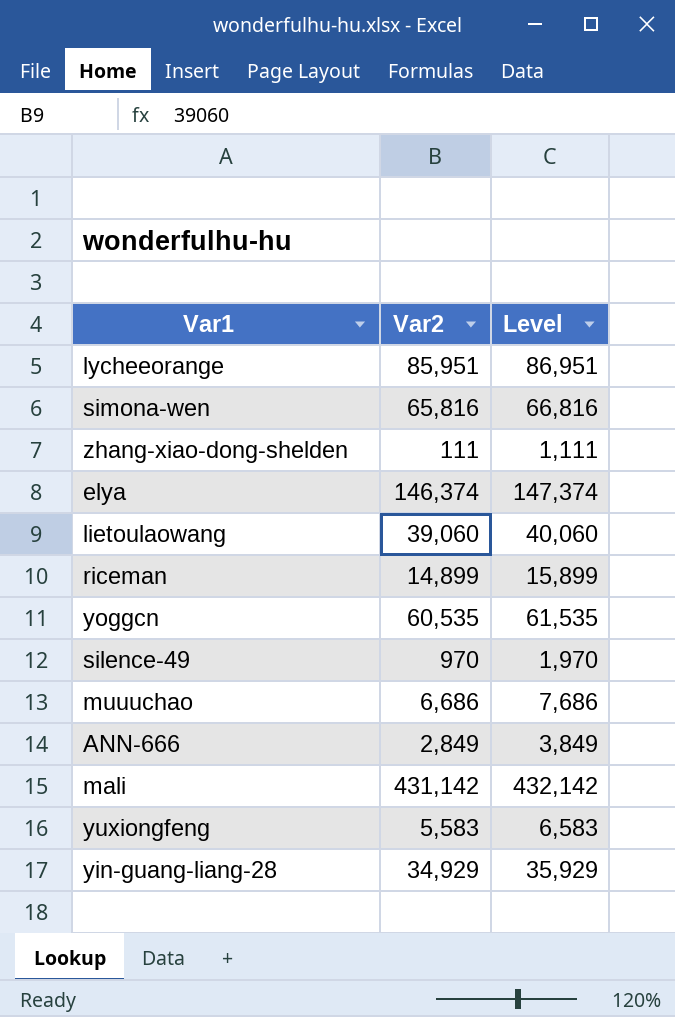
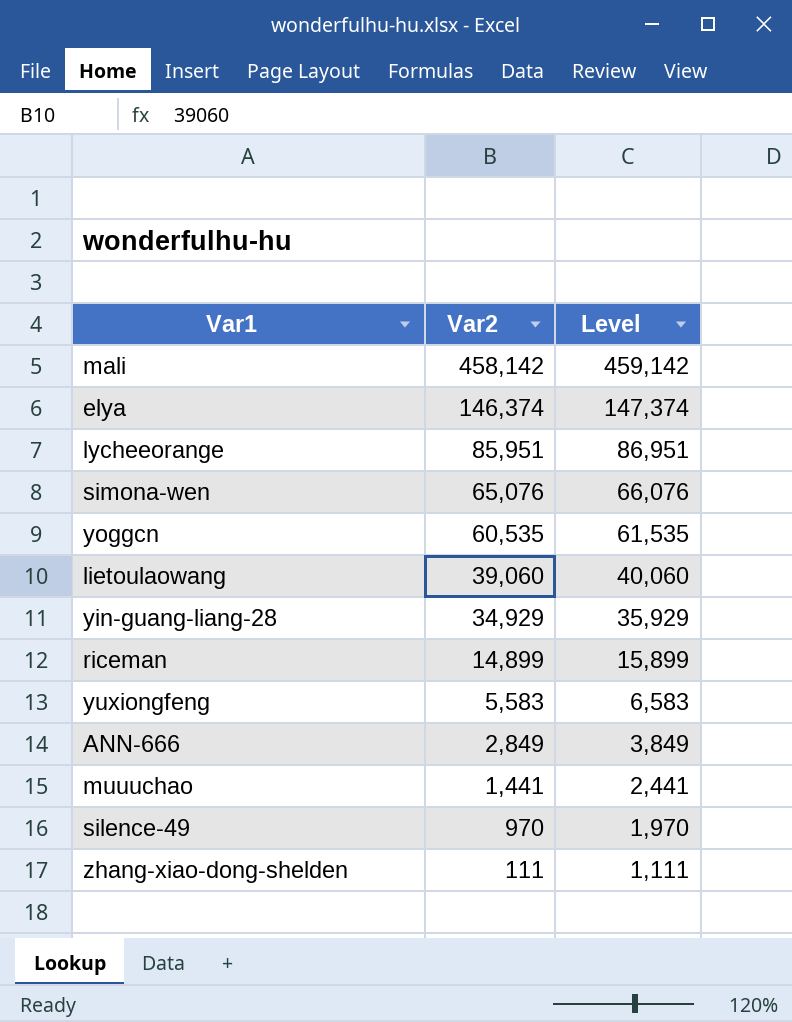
row order: none -> Var2 descending
mali | Var2: 431,142 -> 458,142
mali | Level: 432,142 -> 459,142
simona-wen | Var2: 65,816 -> 65,076
simona-wen | Level: 66,816 -> 66,076
muuuchao | Var2: 6,686 -> 1,441
muuuchao | Level: 7,686 -> 2,441

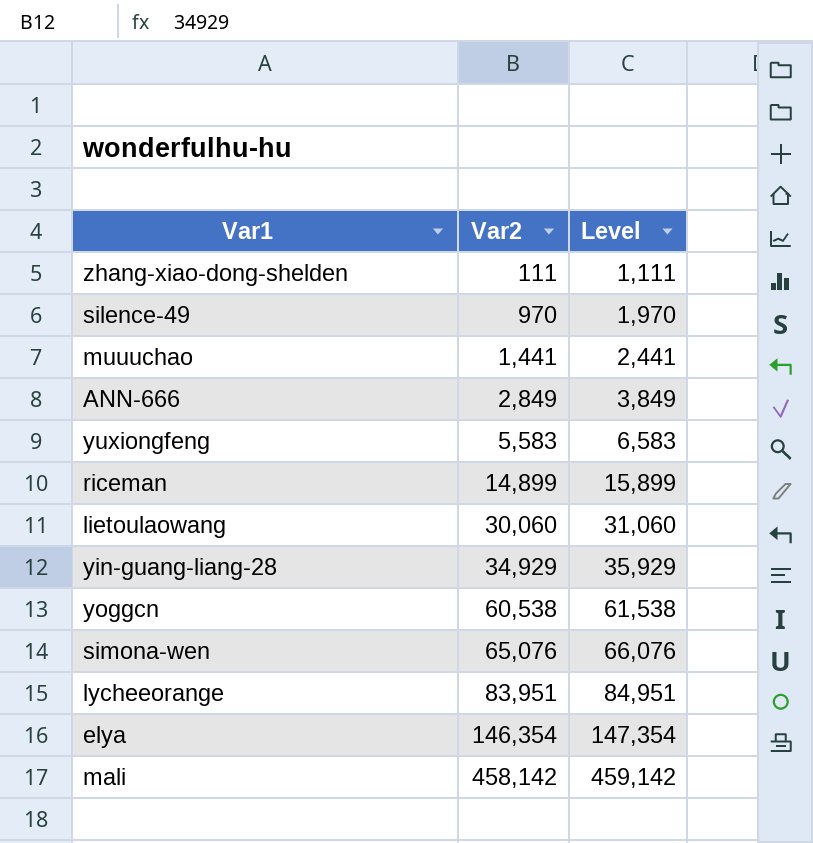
row order: Var2 descending -> Var2 ascending
lietoulaowang | Var2: 39,060 -> 30,060
lietoulaowang | Level: 40,060 -> 31,060
yoggcn | Var2: 60,535 -> 60,538
yoggcn | Level: 61,535 -> 61,538
lycheeorange | Var2: 85,951 -> 83,951
lycheeorange | Level: 86,951 -> 84,951
elya | Var2: 146,374 -> 146,354
elya | Level: 147,374 -> 147,354

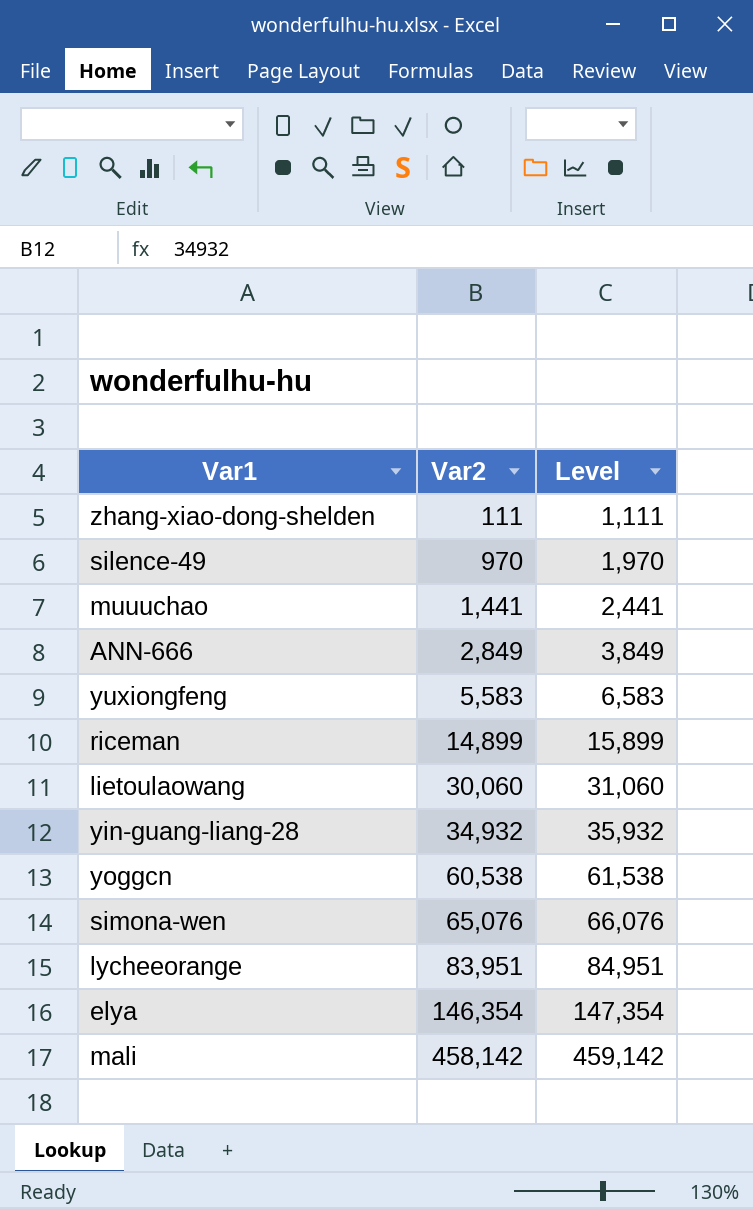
yin-guang-liang-28 | Var2: 34,929 -> 34,932
yin-guang-liang-28 | Level: 35,929 -> 35,932

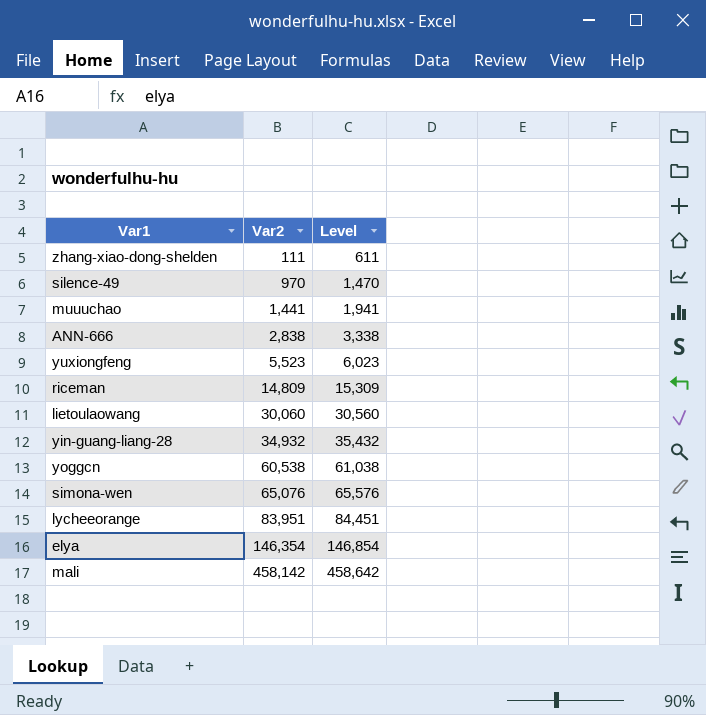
column Level | formula: [Var2] + 1000 -> [Var2] + 500
ANN-666 | Var2: 2,849 -> 2,838
yuxiongfeng | Var2: 5,583 -> 5,523
riceman | Var2: 14,899 -> 14,809

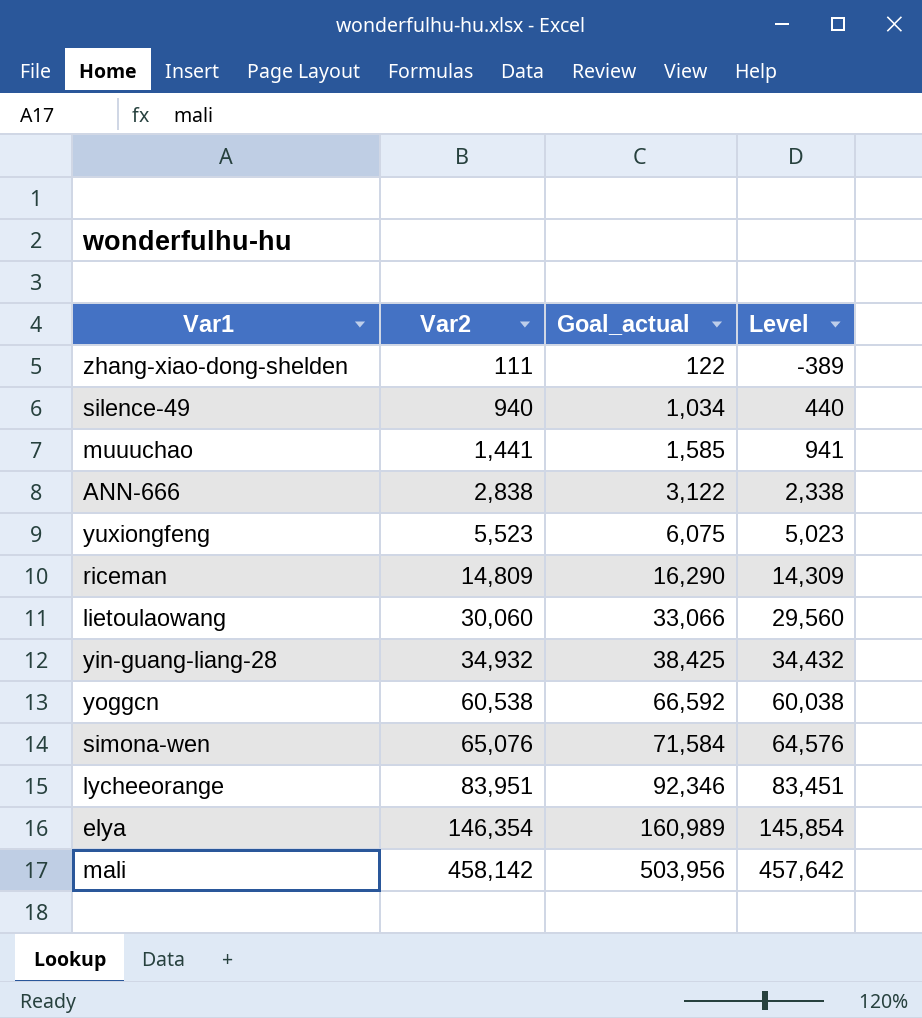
column Goal_actual | formula: none -> [Var2] * 1.1
column Level | formula: [Var2] + 500 -> [Var2] - 500
silence-49 | Var2: 970 -> 940

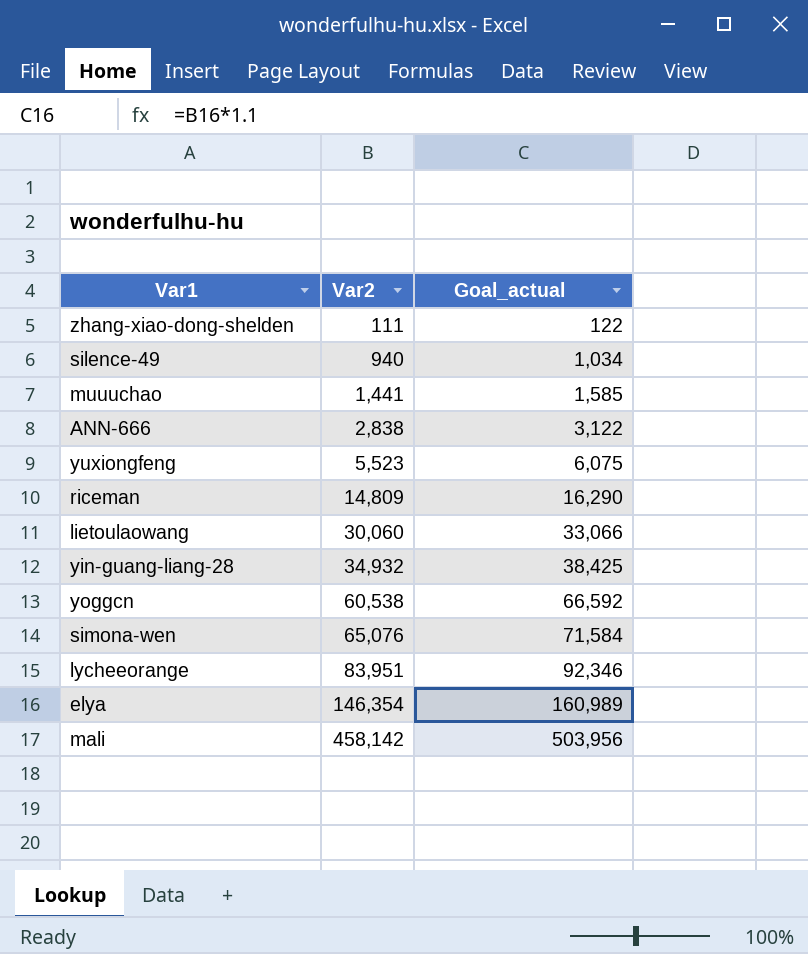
column Level | formula: [Var2] - 500 -> none

